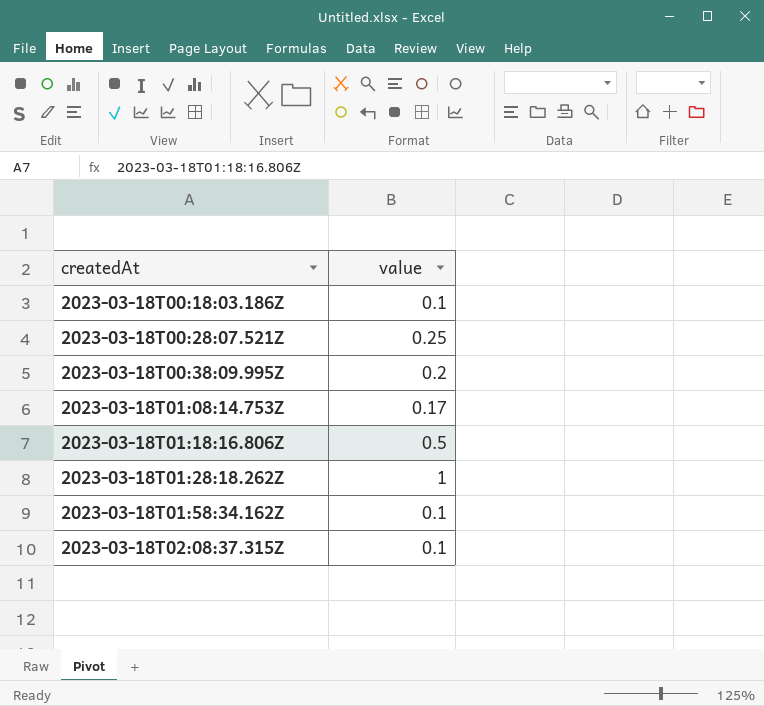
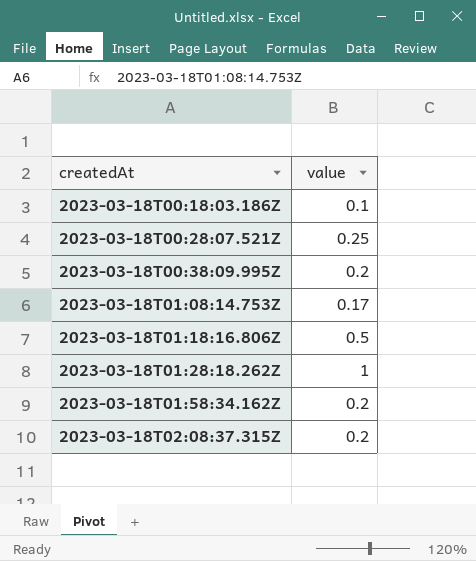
2023-03-18T01:58:34.162Z | value: 0.1 -> 0.2
2023-03-18T02:08:37.315Z | value: 0.1 -> 0.2

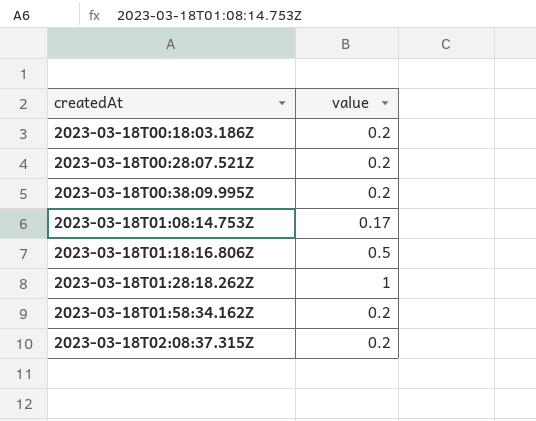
2023-03-18T00:18:03.186Z | value: 0.1 -> 0.2
2023-03-18T00:28:07.521Z | value: 0.25 -> 0.2

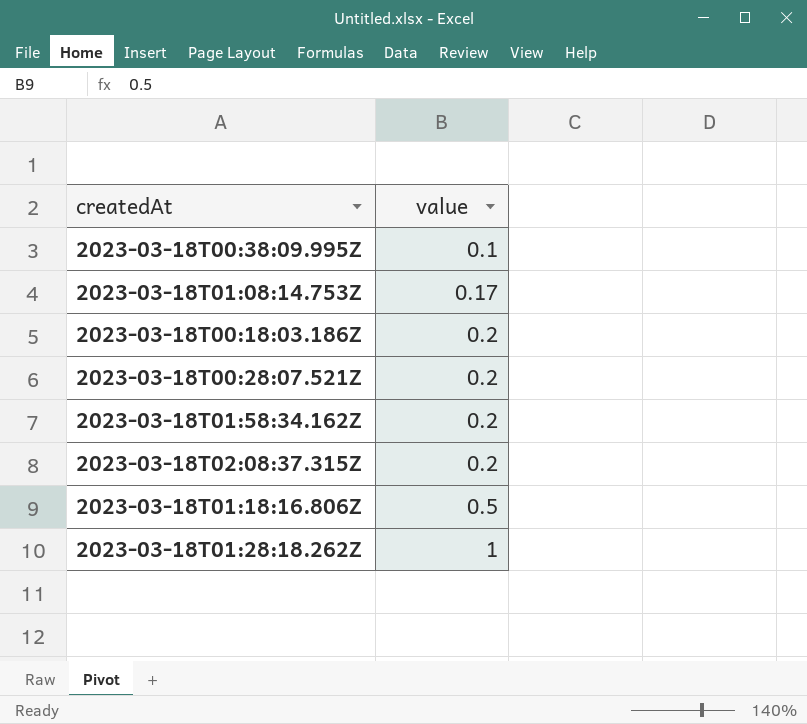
row order: createdAt ascending -> value ascending
2023-03-18T00:38:09.995Z | value: 0.2 -> 0.1

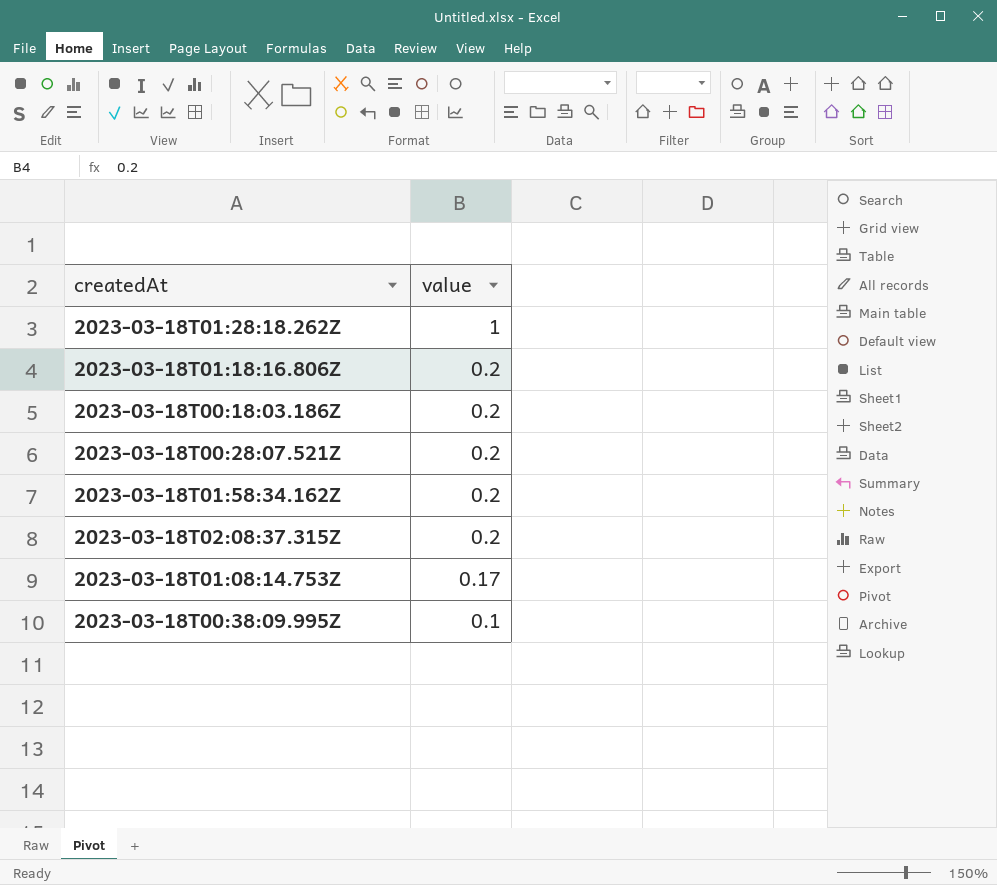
row order: value ascending -> value descending
2023-03-18T01:18:16.806Z | value: 0.5 -> 0.2

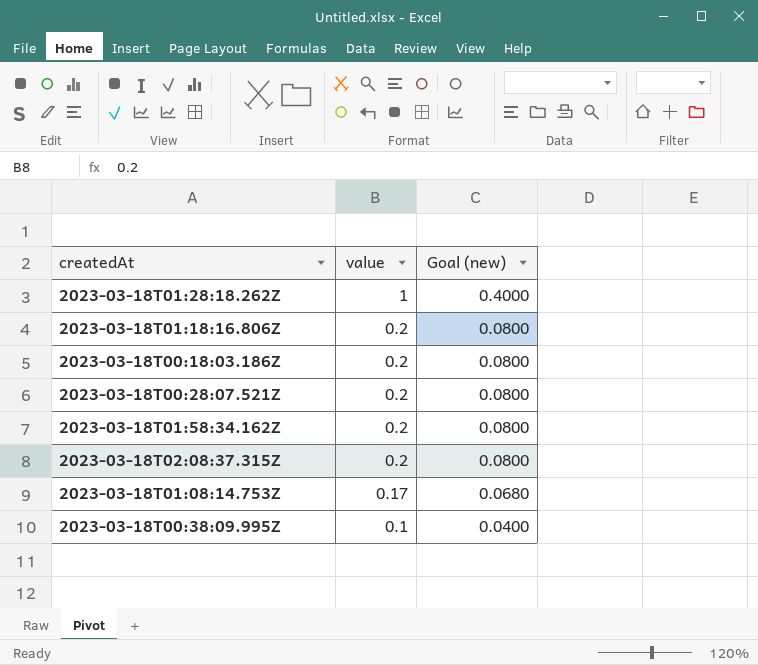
column Goal (new) | formula: none -> [value] * 0.4

